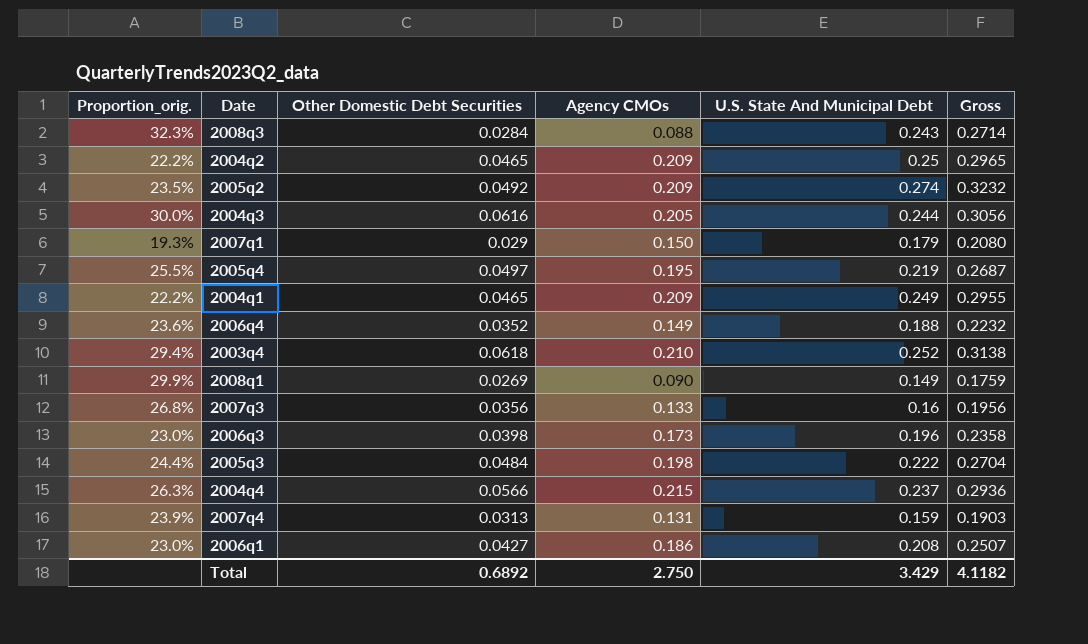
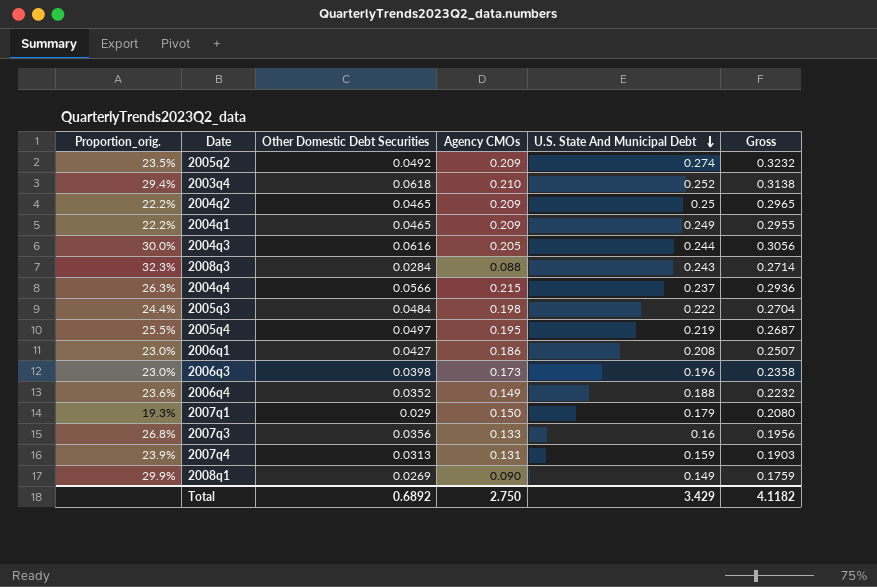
row order: none -> U.S. State And Municipal Debt descending

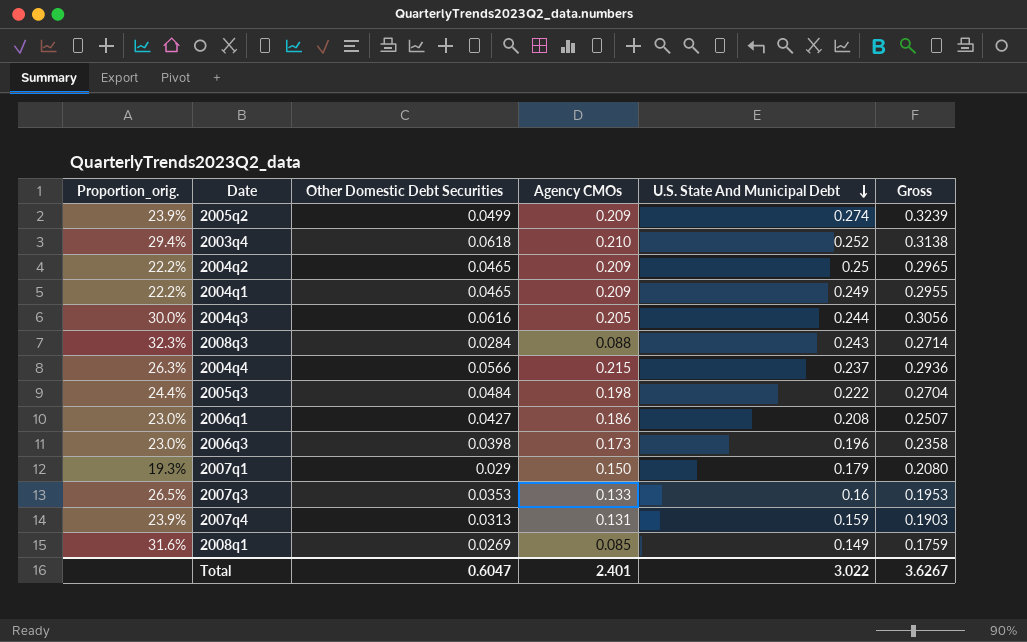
row 2005q4: 25.5% | 0.0497 | 0.195 | 0.219 | 0.2687 -> none
row 2006q4: 23.6% | 0.0352 | 0.149 | 0.188 | 0.2232 -> none
2005q2 | Proportion_orig.: 23.5% -> 23.9%
2005q2 | Other Domestic Debt Securities: 0.0492 -> 0.0499
2005q2 | Gross: 0.3232 -> 0.3239
2007q3 | Proportion_orig.: 26.8% -> 26.5%
2007q3 | Other Domestic Debt Securities: 0.0356 -> 0.0353
2007q3 | Gross: 0.1956 -> 0.1953
2008q1 | Proportion_orig.: 29.9% -> 31.6%
2008q1 | Agency CMOs: 0.090 -> 0.085
Total | Other Domestic Debt Securities: 0.6892 -> 0.6047
Total | Agency CMOs: 2.750 -> 2.401
Total | U.S. State And Municipal Debt: 3.429 -> 3.022
Total | Gross: 4.1182 -> 3.6267

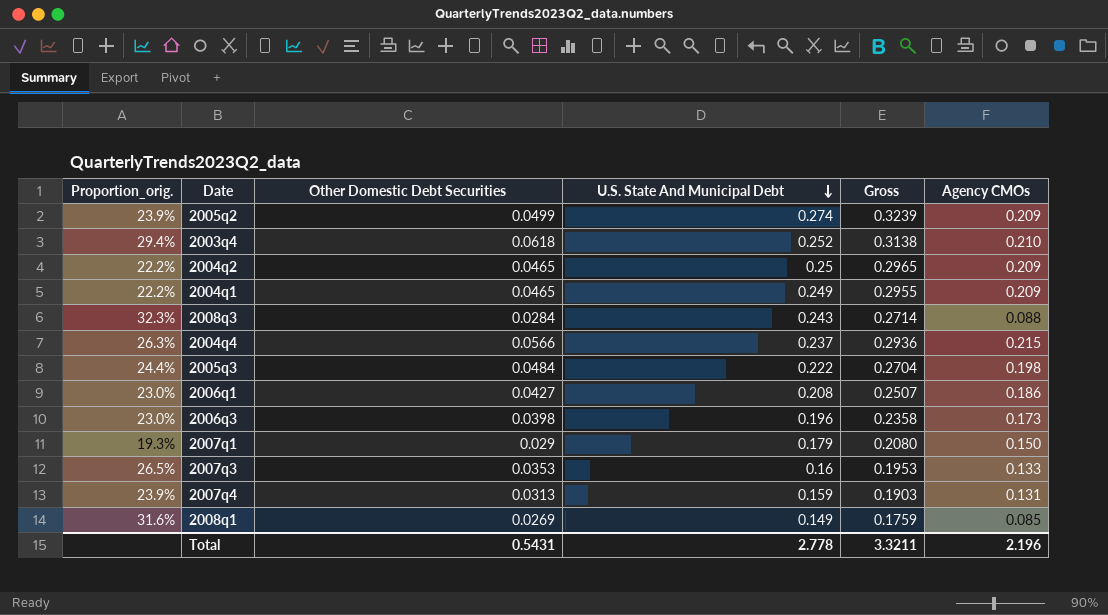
column Agency CMOs | position: 4 -> 6
row 2004q3: 30.0% | 0.0616 | 0.205 | 0.244 | 0.3056 -> none
Total | Other Domestic Debt Securities: 0.6047 -> 0.5431
Total | U.S. State And Municipal Debt: 3.022 -> 2.778
Total | Gross: 3.6267 -> 3.3211
Total | Agency CMOs: 2.401 -> 2.196

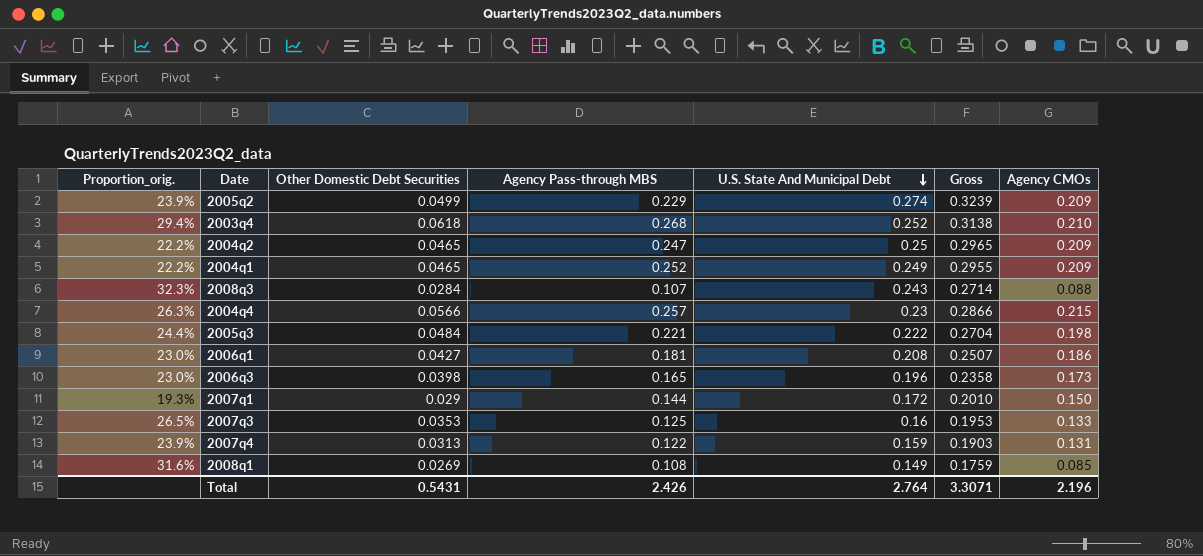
column Agency Pass-through MBS | position: none -> 4
2004q4 | U.S. State And Municipal Debt: 0.237 -> 0.23
2004q4 | Gross: 0.2936 -> 0.2866
2007q1 | U.S. State And Municipal Debt: 0.179 -> 0.172
2007q1 | Gross: 0.2080 -> 0.2010
Total | U.S. State And Municipal Debt: 2.778 -> 2.764
Total | Gross: 3.3211 -> 3.3071

